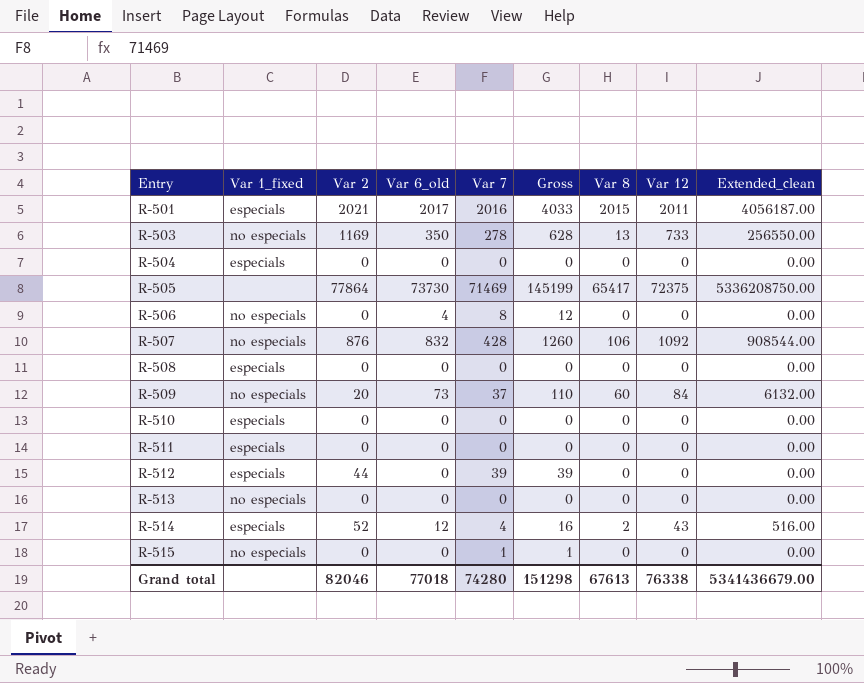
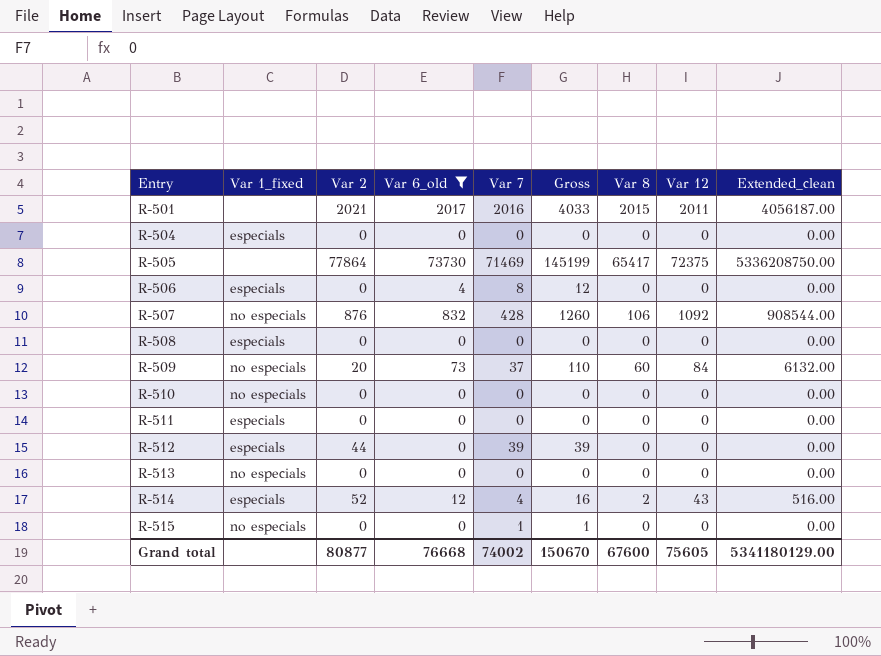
filter: none -> Var 6_old != 350
R-501 | Var 1_fixed: especials -> none
R-506 | Var 1_fixed: no especials -> especials
R-510 | Var 1_fixed: especials -> no especials
Grand total | Var 2: 82046 -> 80877
Grand total | Var 6_old: 77018 -> 76668
Grand total | Var 7: 74280 -> 74002
Grand total | Gross: 151298 -> 150670
Grand total | Var 8: 67613 -> 67600
Grand total | Var 12: 76338 -> 75605
Grand total | Extended_clean: 5341436679.00 -> 5341180129.00

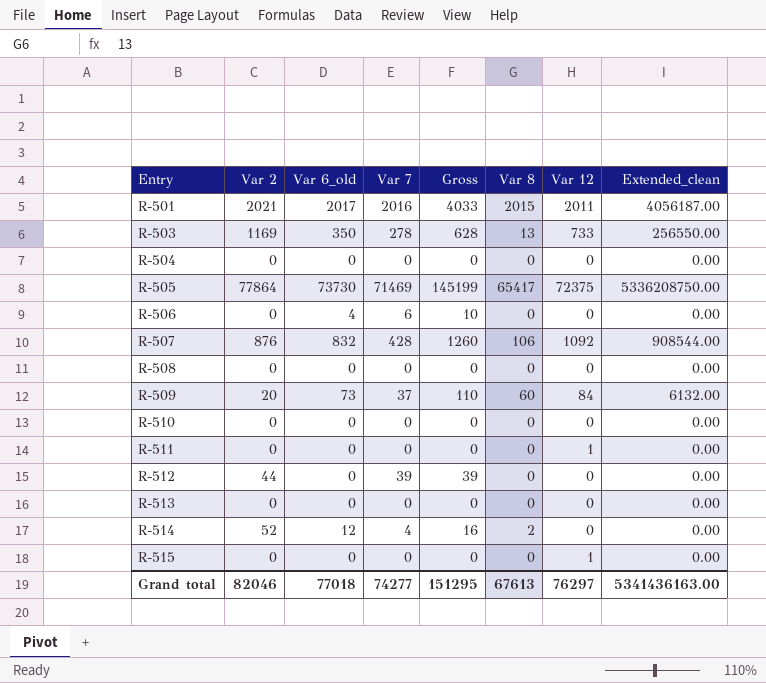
filter: Var 6_old != 350 -> none
column Var 1_fixed | position: 2 -> none
R-506 | Var 7: 8 -> 6
R-506 | Gross: 12 -> 10
R-511 | Var 12: 0 -> 1
R-514 | Var 12: 43 -> 0
R-514 | Extended_clean: 516.00 -> 0.00
R-515 | Var 7: 1 -> 0
R-515 | Gross: 1 -> 0
R-515 | Var 12: 0 -> 1
Grand total | Var 2: 80877 -> 82046
Grand total | Var 6_old: 76668 -> 77018
Grand total | Var 7: 74002 -> 74277
Grand total | Gross: 150670 -> 151295
Grand total | Var 8: 67600 -> 67613
Grand total | Var 12: 75605 -> 76297
Grand total | Extended_clean: 5341180129.00 -> 5341436163.00

